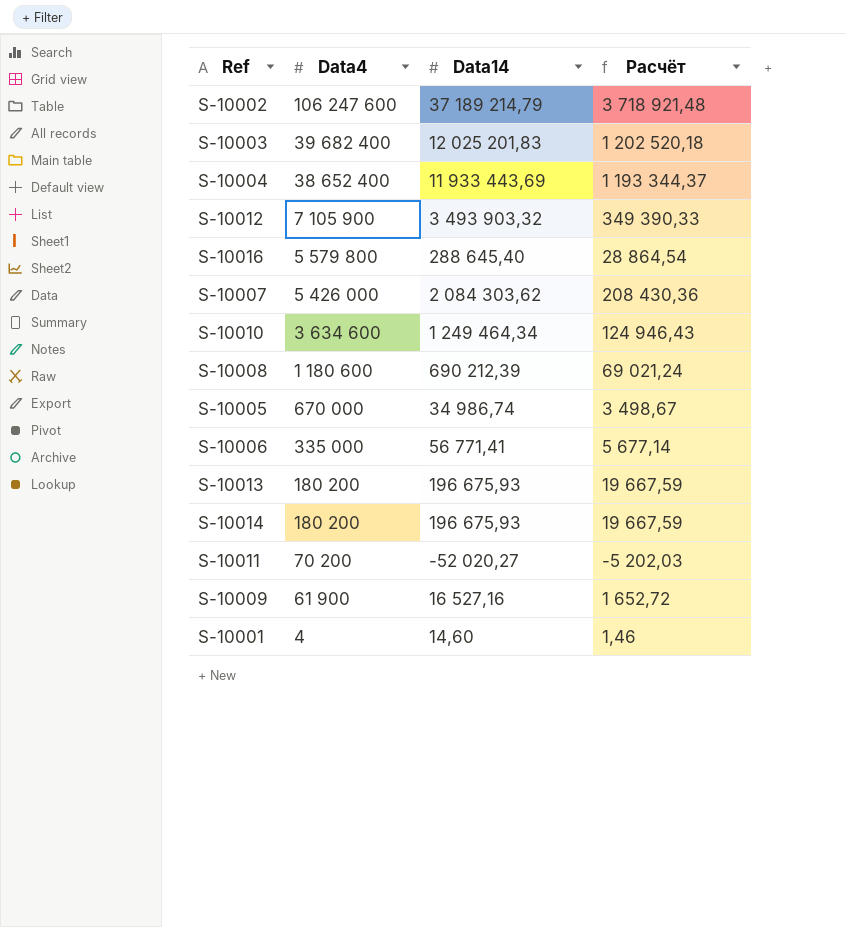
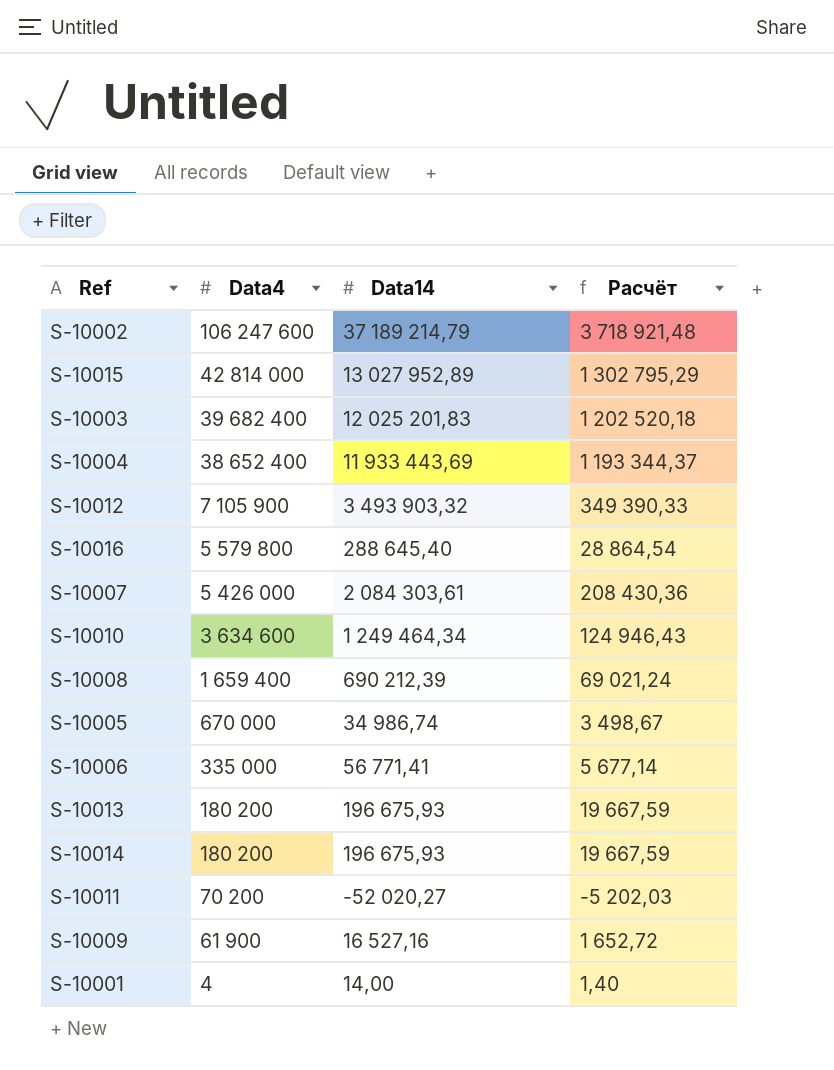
row S-10015: none -> 42 814 000 | 13 027 952,89 | 1 302 795,29
S-10007 | Data14: 2 084 303,62 -> 2 084 303,61
S-10008 | Data4: 1 180 600 -> 1 659 400
S-10001 | Data14: 14,60 -> 14,00
S-10001 | Расчёт: 1,46 -> 1,40

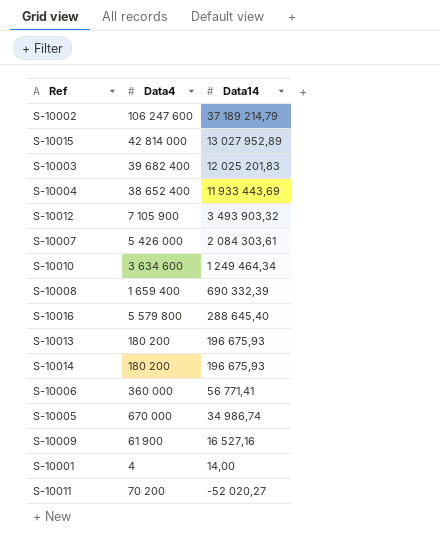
row order: Data4 descending -> Data14 descending
column Расчёт | formula: [Data14] * 0,1 -> none
S-10008 | Data14: 690 212,39 -> 690 332,39
S-10006 | Data4: 335 000 -> 360 000

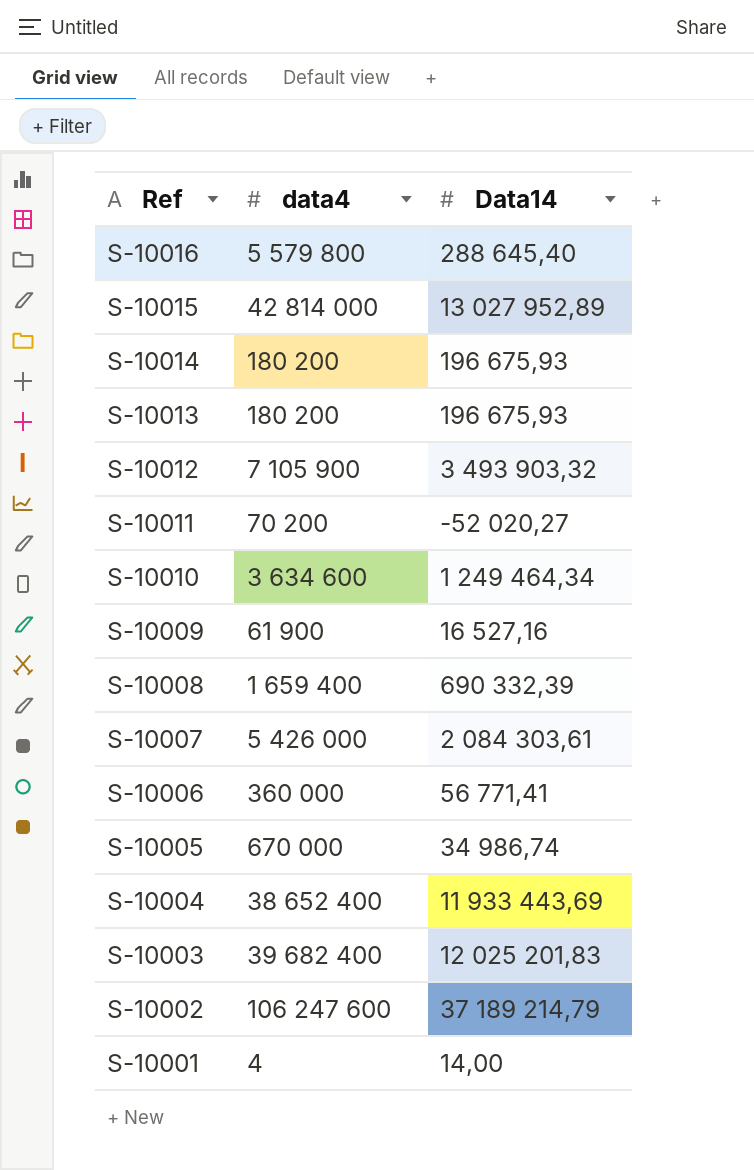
row order: Data14 descending -> Ref descending
column name: Data4 -> data4

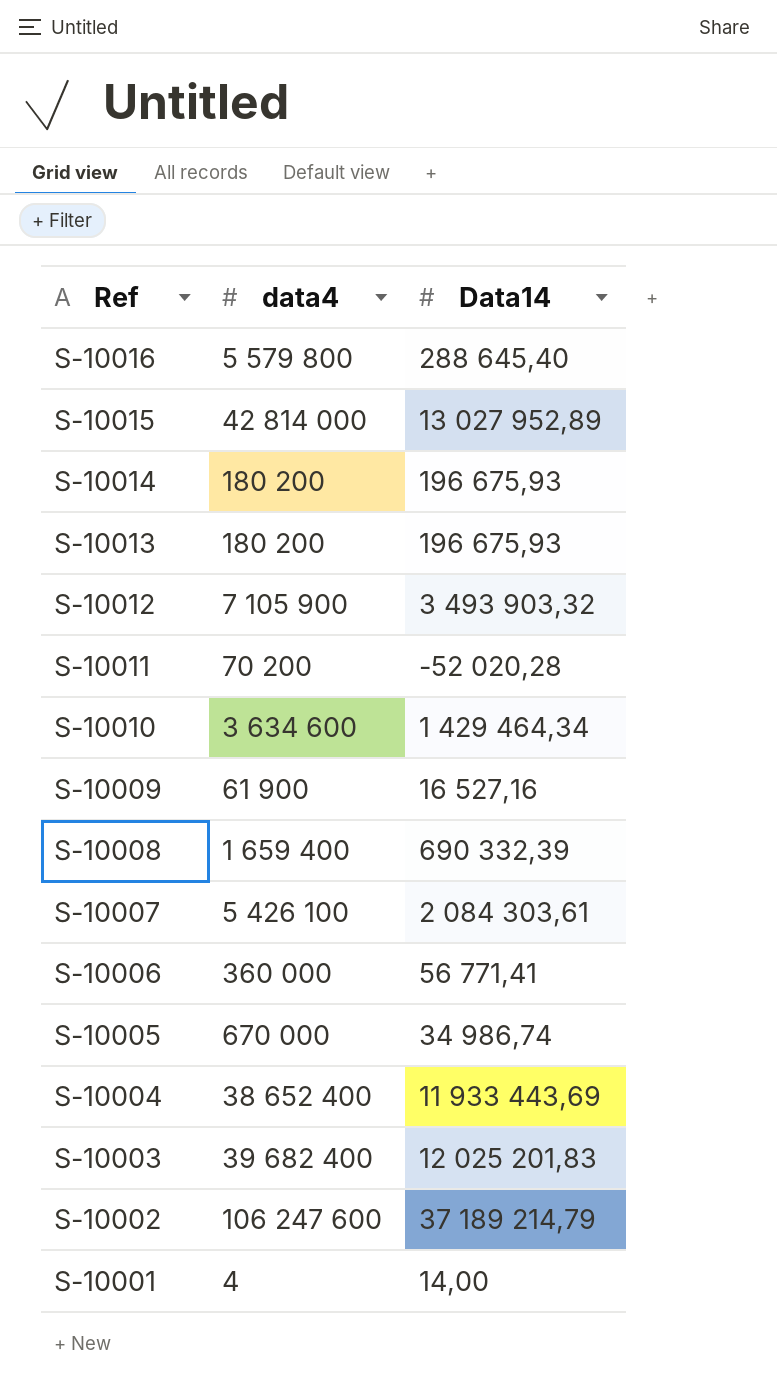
S-10011 | Data14: -52 020,27 -> -52 020,28
S-10010 | Data14: 1 249 464,34 -> 1 429 464,34
S-10007 | data4: 5 426 000 -> 5 426 100

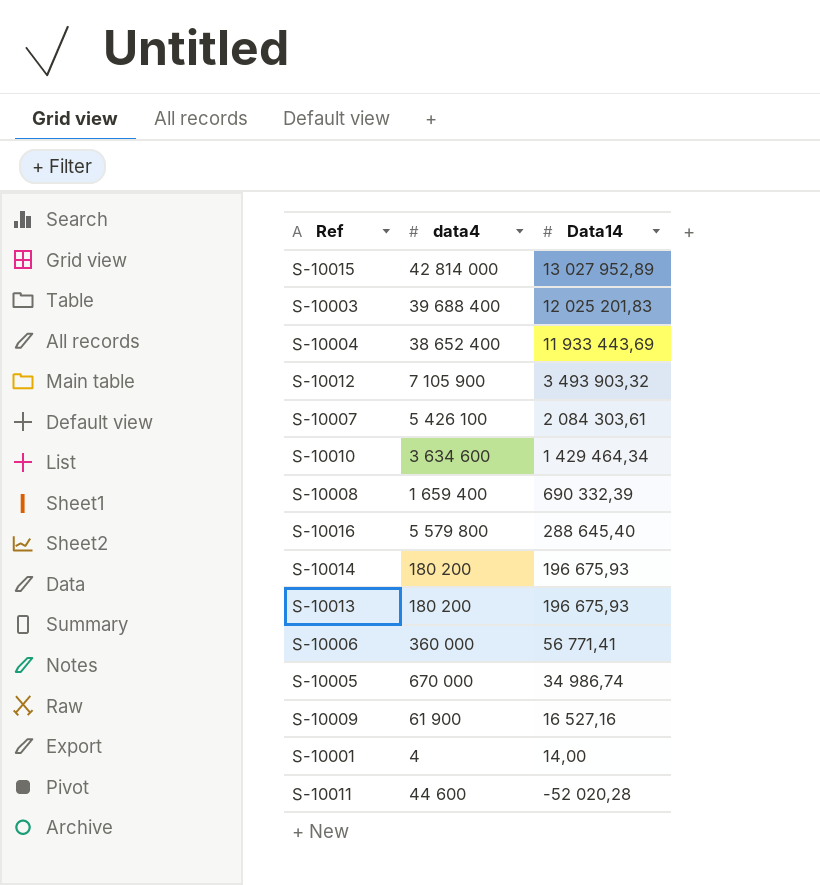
row order: Ref descending -> Data14 descending
row S-10002: 106 247 600 | 37 189 214,79 -> none
S-10003 | data4: 39 682 400 -> 39 688 400
S-10011 | data4: 70 200 -> 44 600

